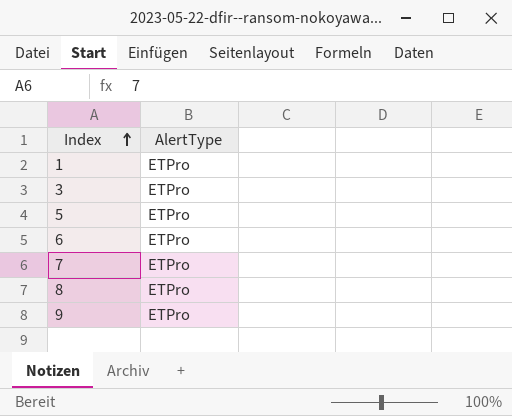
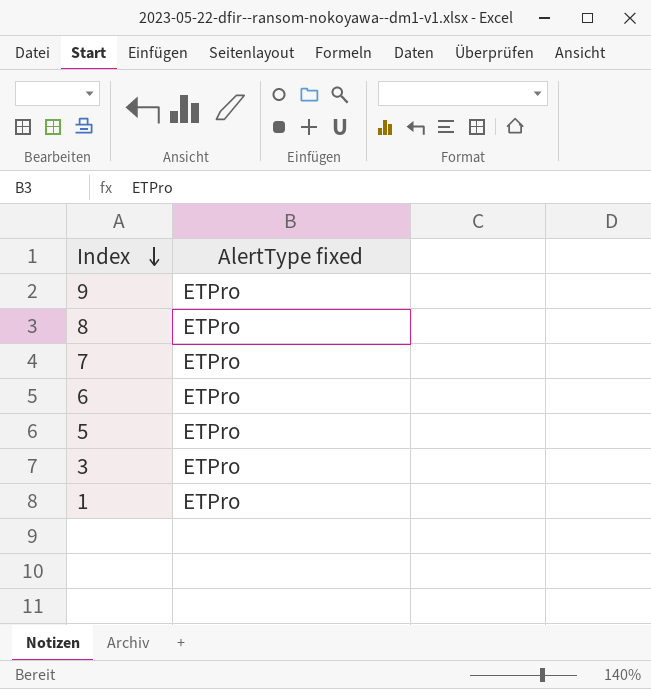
row order: Index ascending -> Index descending
column name: AlertType -> AlertType fixed

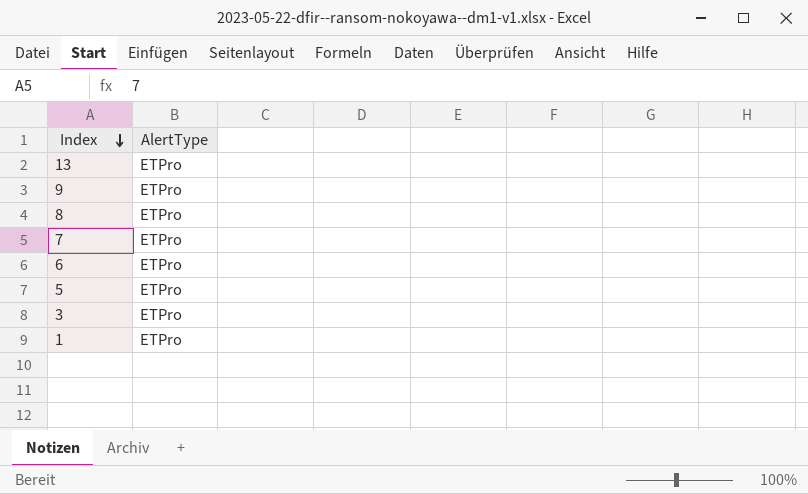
column name: AlertType fixed -> AlertType
row 13: none -> ETPro

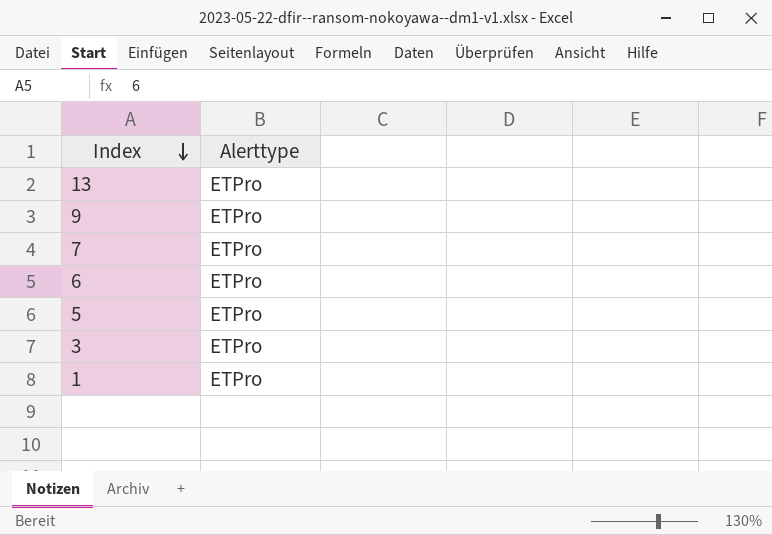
column name: AlertType -> Alerttype
row 8: ETPro -> none

